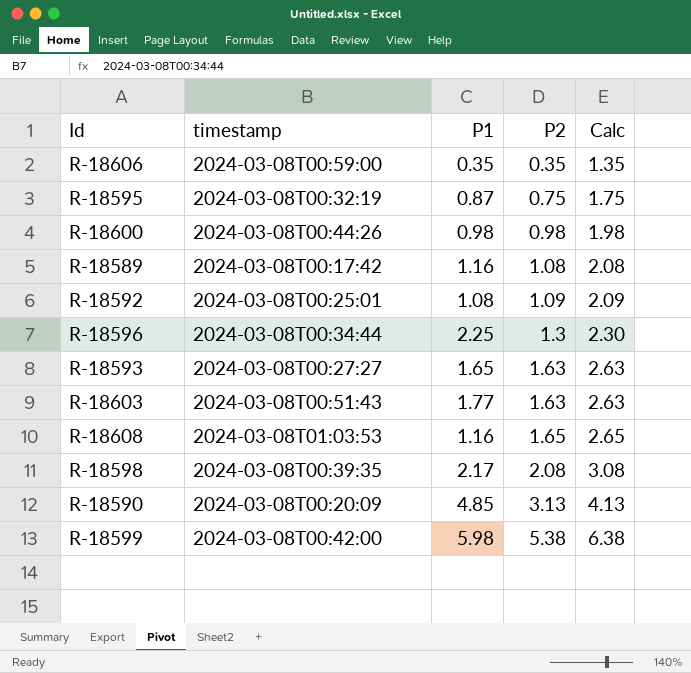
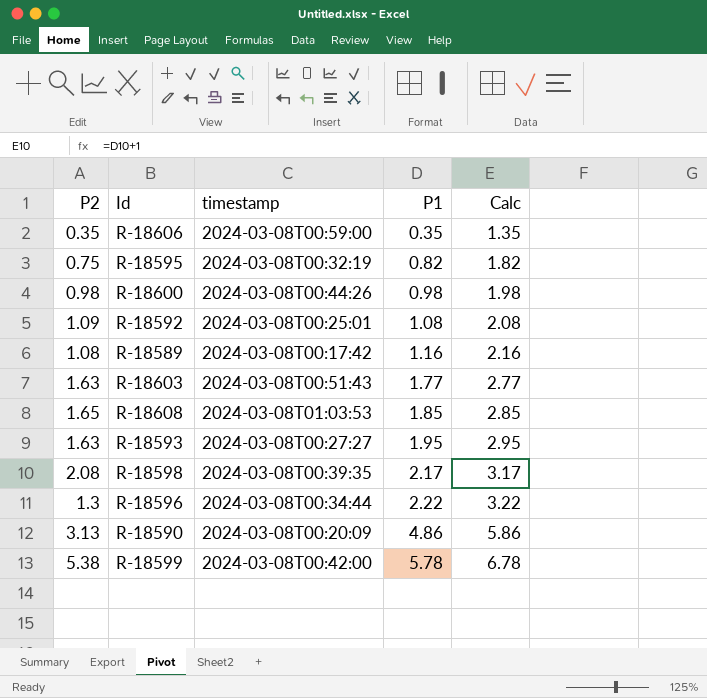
row order: P2 ascending -> P1 ascending
column P2 | position: 4 -> 1
column Calc | formula: [P2] + 1 -> [P1] + 1
R-18595 | P1: 0.87 -> 0.82
R-18608 | P1: 1.16 -> 1.85
R-18593 | P1: 1.65 -> 1.95
R-18596 | P1: 2.25 -> 2.22
R-18590 | P1: 4.85 -> 4.86
R-18599 | P1: 5.98 -> 5.78

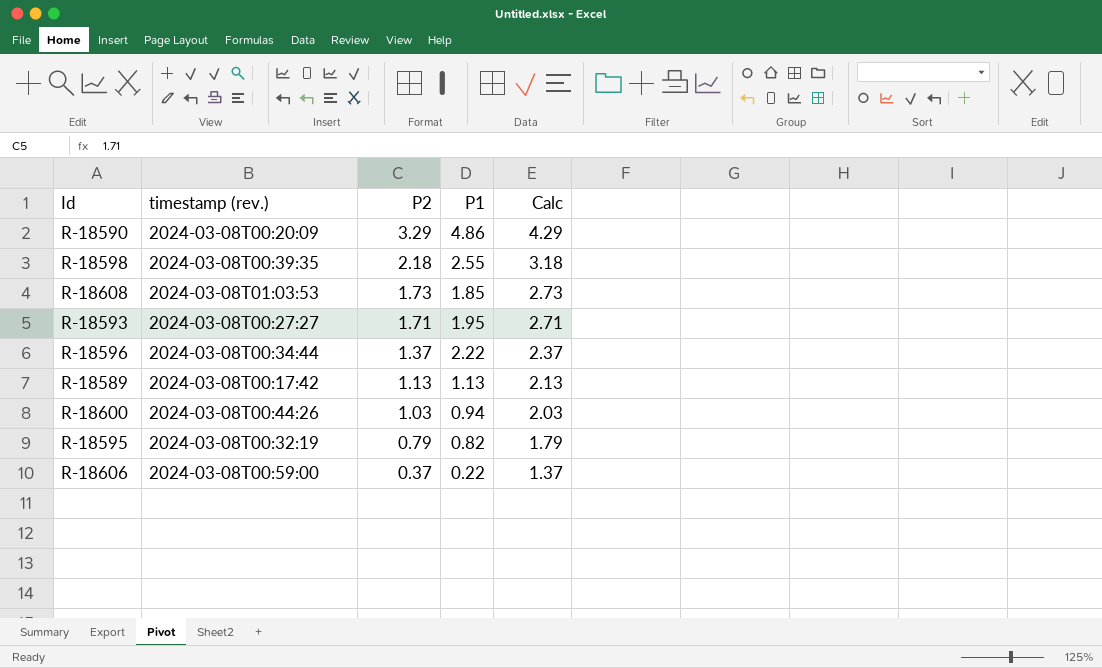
row order: P1 ascending -> P2 descending
column name: timestamp -> timestamp (rev.)
column P2 | position: 1 -> 3
column Calc | formula: [P1] + 1 -> [P2] + 1
row R-18592: 1.09 | 2024-03-08T00:25:01 | 1.08 | 2.08 -> none
row R-18603: 1.63 | 2024-03-08T00:51:43 | 1.77 | 2.77 -> none
row R-18599: 5.38 | 2024-03-08T00:42:00 | 5.78 | 6.78 -> none
R-18590 | P2: 3.13 -> 3.29
R-18598 | P2: 2.08 -> 2.18
R-18598 | P1: 2.17 -> 2.55
R-18608 | P2: 1.65 -> 1.73
R-18593 | P2: 1.63 -> 1.71
R-18596 | P2: 1.3 -> 1.37
R-18589 | P2: 1.08 -> 1.13
R-18589 | P1: 1.16 -> 1.13
R-18600 | P2: 0.98 -> 1.03
R-18600 | P1: 0.98 -> 0.94
R-18595 | P2: 0.75 -> 0.79
R-18606 | P2: 0.35 -> 0.37
R-18606 | P1: 0.35 -> 0.22

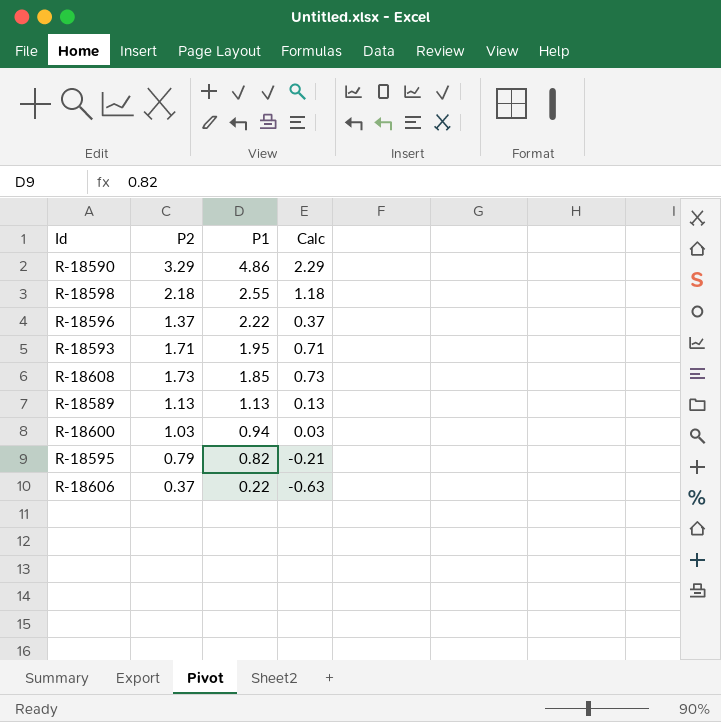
row order: P2 descending -> P1 descending
column timestamp (rev.) | position: 2 -> none
column Calc | formula: [P2] + 1 -> [P2] - 1

